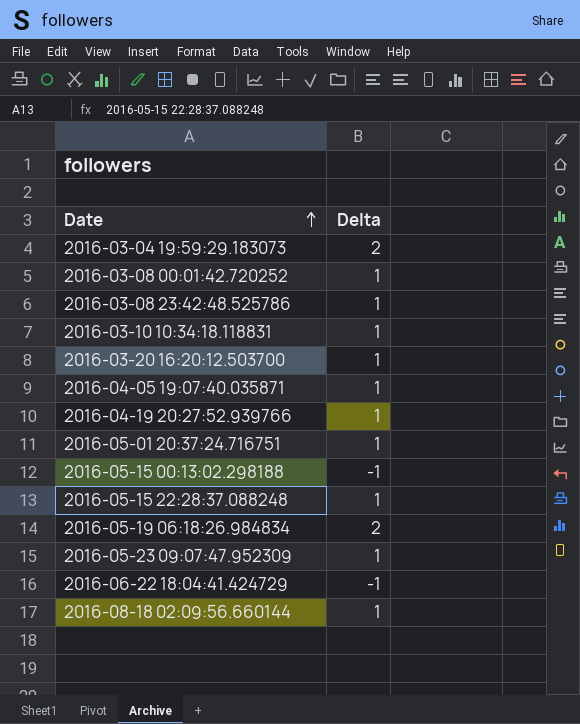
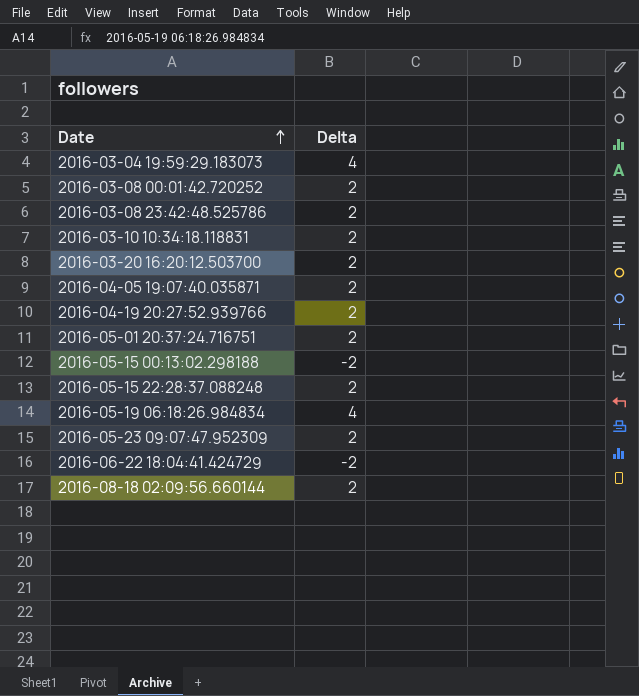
2016-03-04 19:59:29.183073 | Delta: 2 -> 4
2016-03-08 00:01:42.720252 | Delta: 1 -> 2
2016-03-08 23:42:48.525786 | Delta: 1 -> 2
2016-03-10 10:34:18.118831 | Delta: 1 -> 2
2016-03-20 16:20:12.503700 | Delta: 1 -> 2
2016-04-05 19:07:40.035871 | Delta: 1 -> 2
2016-04-19 20:27:52.939766 | Delta: 1 -> 2
2016-05-01 20:37:24.716751 | Delta: 1 -> 2
2016-05-15 00:13:02.298188 | Delta: -1 -> -2
2016-05-15 22:28:37.088248 | Delta: 1 -> 2
2016-05-19 06:18:26.984834 | Delta: 2 -> 4
2016-05-23 09:07:47.952309 | Delta: 1 -> 2
2016-06-22 18:04:41.424729 | Delta: -1 -> -2
2016-08-18 02:09:56.660144 | Delta: 1 -> 2

